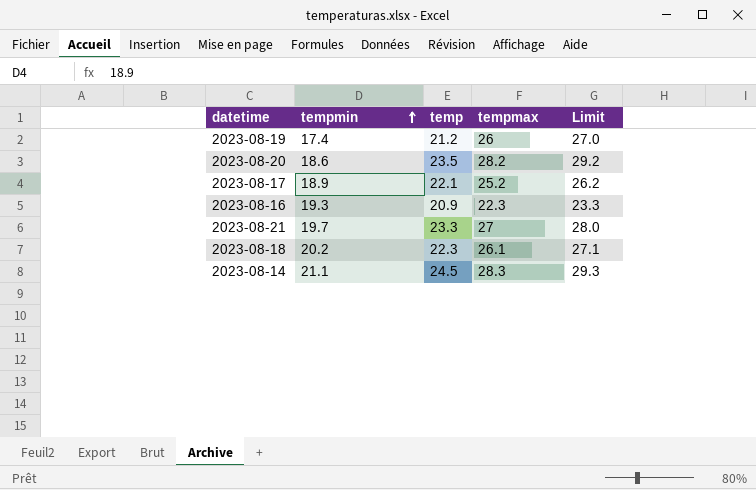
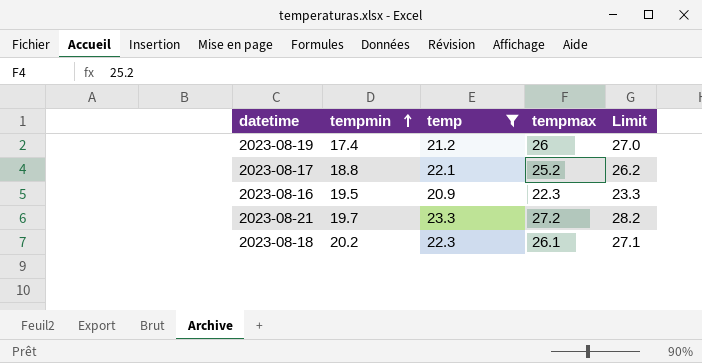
filter: none -> temp <= 23.3
2023-08-17 | tempmin: 18.9 -> 18.8
2023-08-16 | tempmin: 19.3 -> 19.5
2023-08-21 | tempmax: 27 -> 27.2
2023-08-21 | Limit: 28.0 -> 28.2

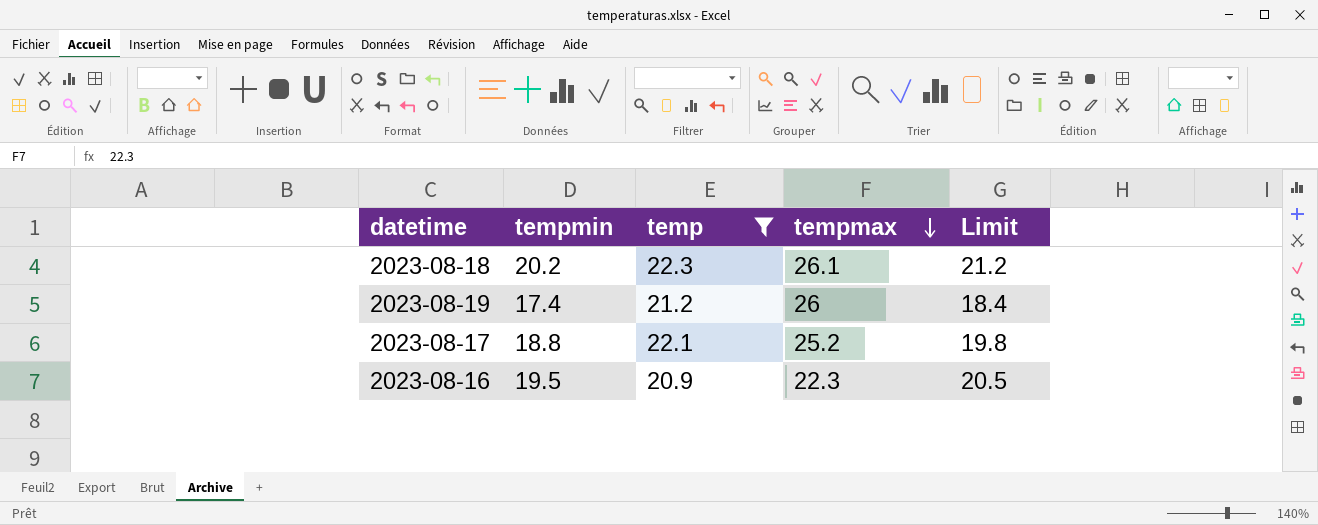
row order: tempmin ascending -> tempmax descending
column Limit | formula: [tempmax] + 1 -> [tempmin] + 1
row 2023-08-21: 19.7 | 23.3 | 27.2 | 28.2 -> none

